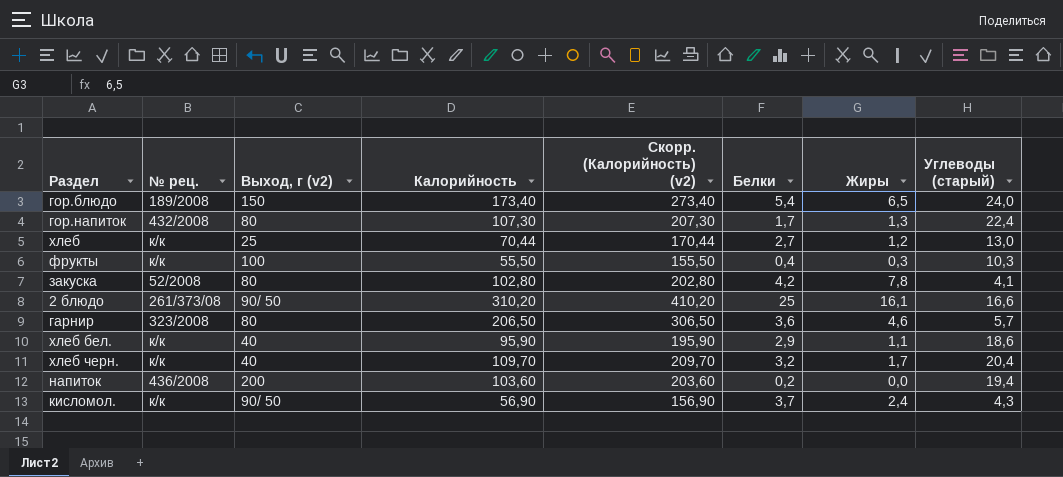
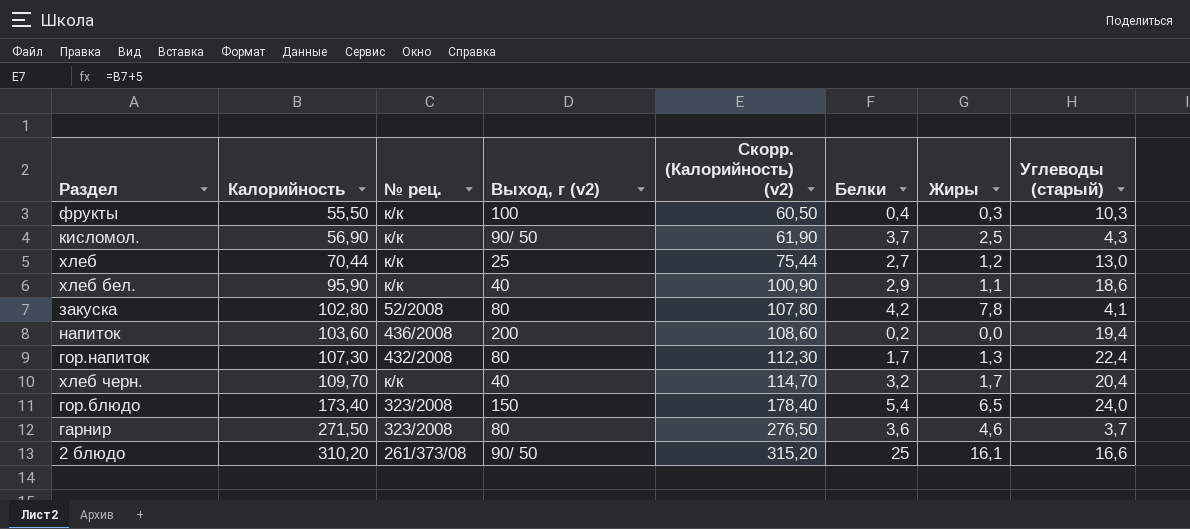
row order: none -> Калорийность ascending
column Калорийность | position: 4 -> 2
column Скорр. (Калорийность) (v2) | formula: [Калорийность] + 100 -> [Калорийность] + 5
кисломол. | Жиры: 2,4 -> 2,5
гор.блюдо | № рец.: 189/2008 -> 323/2008
гарнир | Калорийность: 206,50 -> 271,50
гарнир | Углеводы (старый): 5,7 -> 3,7

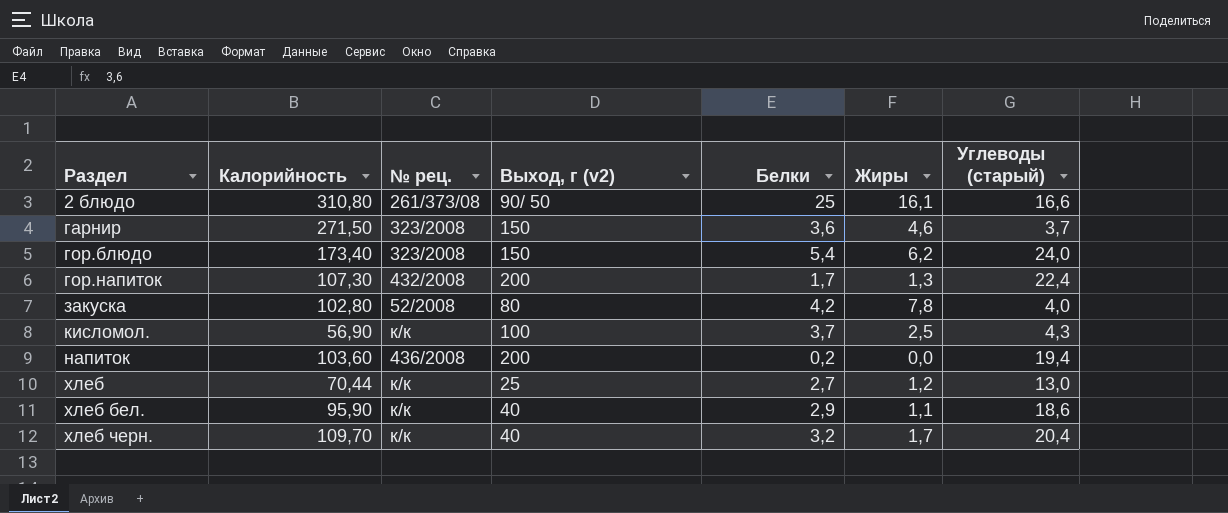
row order: Калорийность ascending -> Раздел ascending
column Скорр. (Калорийность) (v2) | formula: [Калорийность] + 5 -> none
row фрукты: 55,50 | к/к | 100 | 60,50 | 0,4 | 0,3 | 10,3 -> none
2 блюдо | Калорийность: 310,20 -> 310,80
гарнир | Выход, г (v2): 80 -> 150
гор.блюдо | Жиры: 6,5 -> 6,2
гор.напиток | Выход, г (v2): 80 -> 200
закуска | Углеводы (старый): 4,1 -> 4,0
кисломол. | Выход, г (v2): 90/ 50 -> 100

